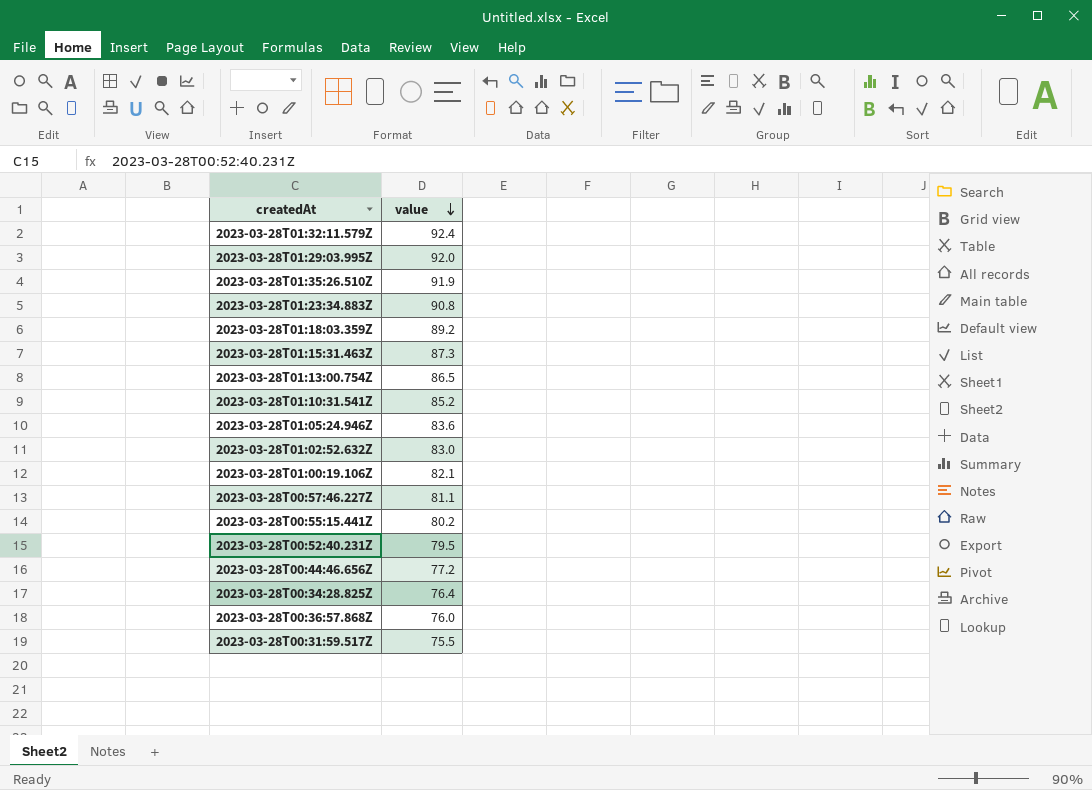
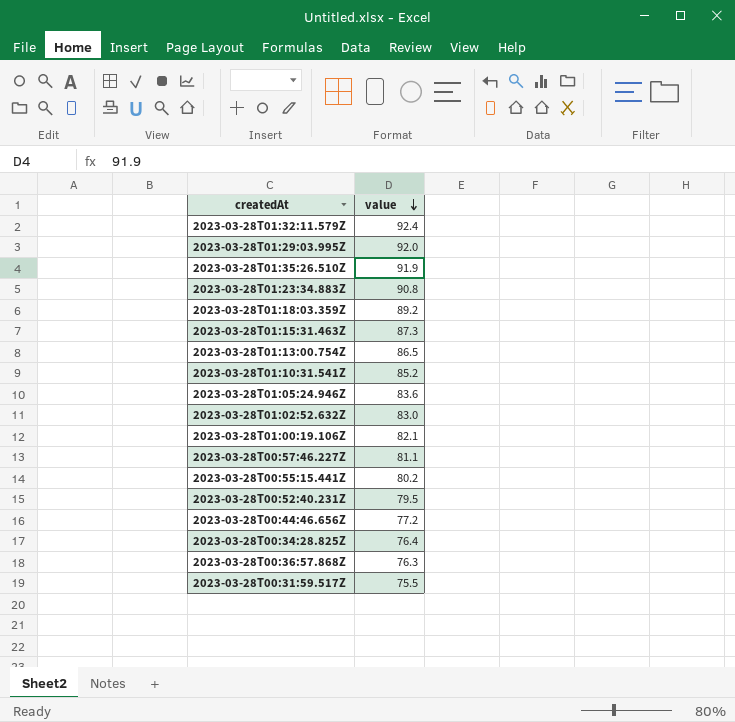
2023-03-28T00:36:57.868Z | value: 76.0 -> 76.3

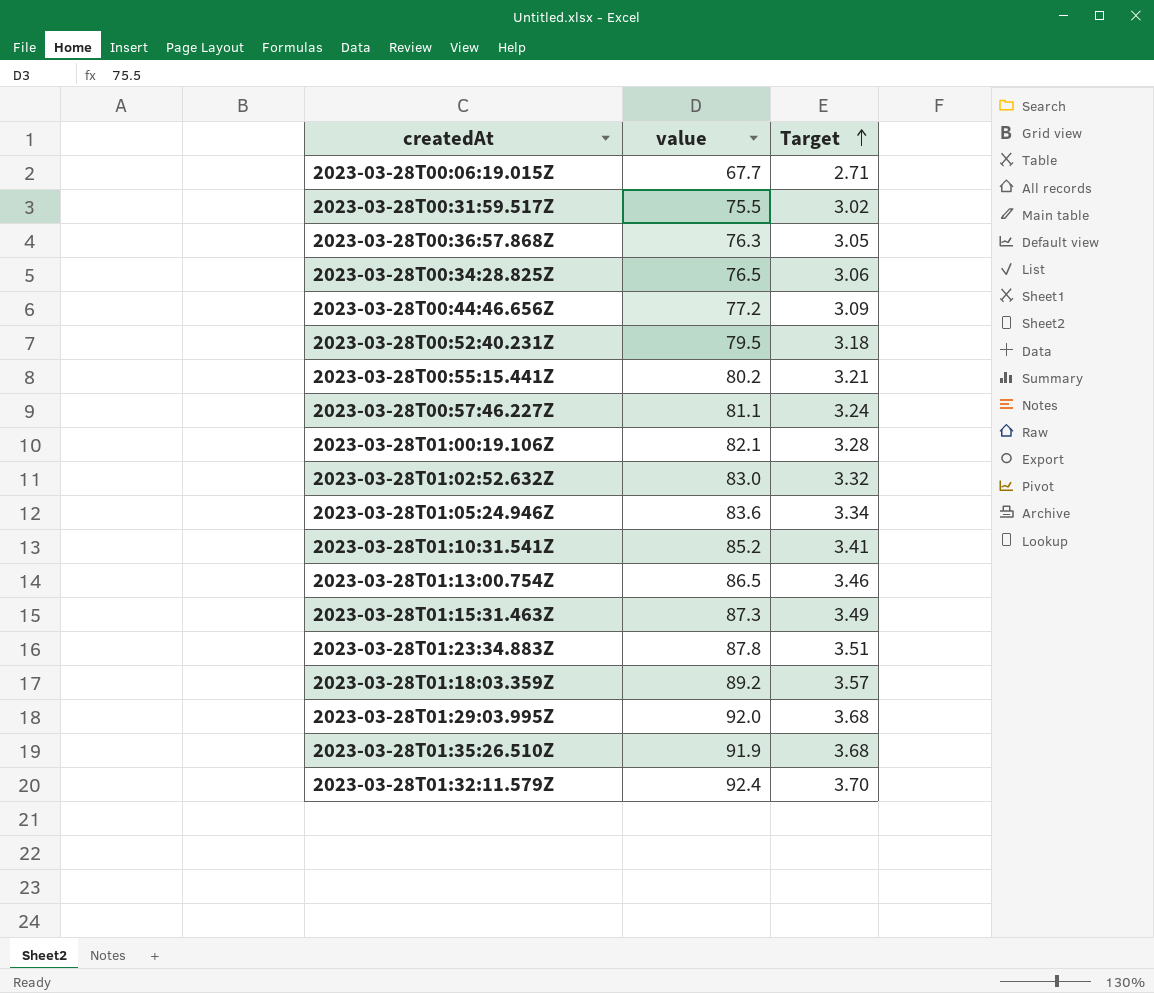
row order: value descending -> Target ascending
column Target | formula: none -> [value] * 0.04
row 2023-03-28T00:06:19.015Z: none -> 67.7 | 2.71
2023-03-28T00:34:28.825Z | value: 76.4 -> 76.5
2023-03-28T01:23:34.883Z | value: 90.8 -> 87.8

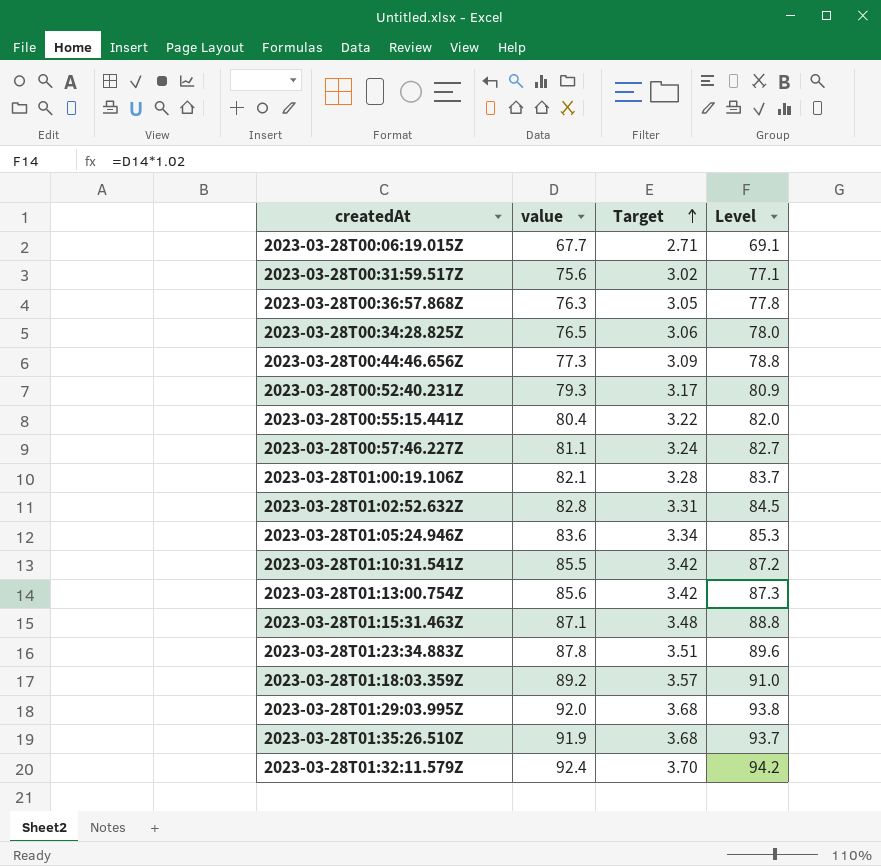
column Level | formula: none -> [value] * 1.02
2023-03-28T00:31:59.517Z | value: 75.5 -> 75.6
2023-03-28T00:44:46.656Z | value: 77.2 -> 77.3
2023-03-28T00:52:40.231Z | value: 79.5 -> 79.3
2023-03-28T00:52:40.231Z | Target: 3.18 -> 3.17
2023-03-28T00:55:15.441Z | value: 80.2 -> 80.4
2023-03-28T00:55:15.441Z | Target: 3.21 -> 3.22
2023-03-28T01:02:52.632Z | value: 83.0 -> 82.8
2023-03-28T01:02:52.632Z | Target: 3.32 -> 3.31
2023-03-28T01:10:31.541Z | value: 85.2 -> 85.5
2023-03-28T01:10:31.541Z | Target: 3.41 -> 3.42
2023-03-28T01:13:00.754Z | value: 86.5 -> 85.6
2023-03-28T01:13:00.754Z | Target: 3.46 -> 3.42
2023-03-28T01:15:31.463Z | value: 87.3 -> 87.1
2023-03-28T01:15:31.463Z | Target: 3.49 -> 3.48

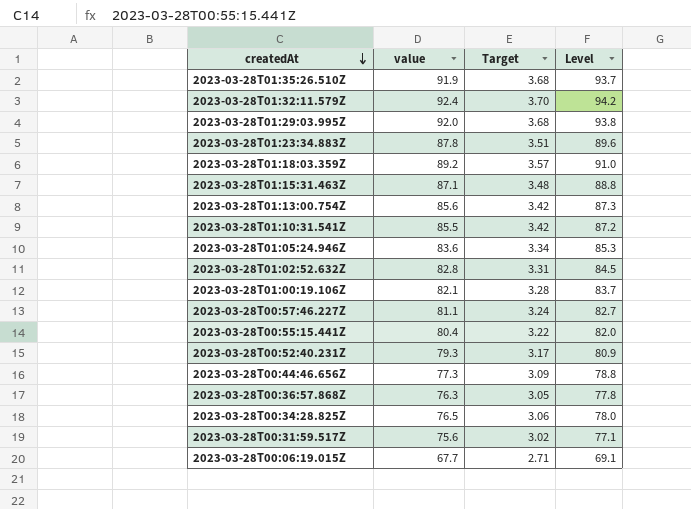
row order: Target ascending -> createdAt descending

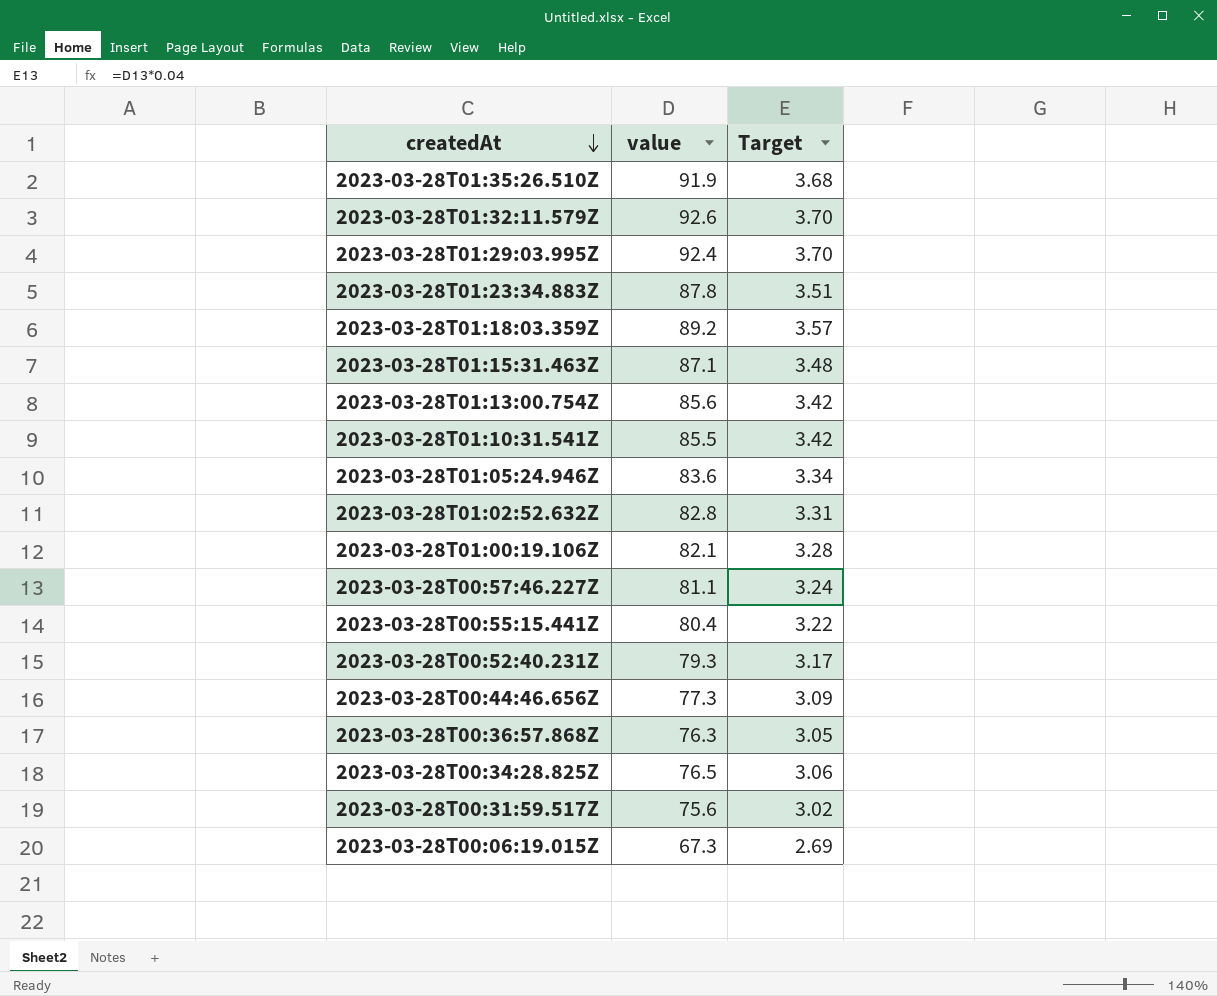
column Level | formula: [value] * 1.02 -> none
2023-03-28T01:32:11.579Z | value: 92.4 -> 92.6
2023-03-28T01:29:03.995Z | value: 92.0 -> 92.4
2023-03-28T01:29:03.995Z | Target: 3.68 -> 3.70
2023-03-28T00:06:19.015Z | value: 67.7 -> 67.3
2023-03-28T00:06:19.015Z | Target: 2.71 -> 2.69

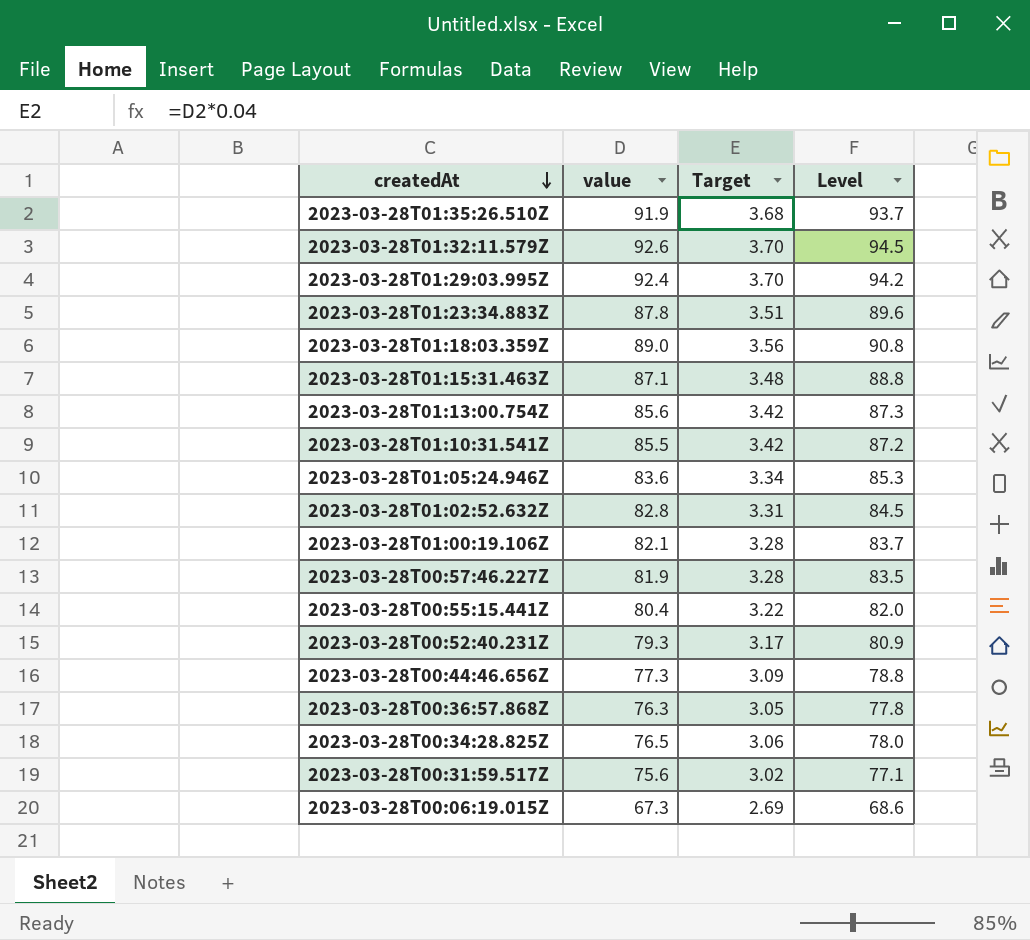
column Level | formula: none -> [value] * 1.02
2023-03-28T01:18:03.359Z | value: 89.2 -> 89.0
2023-03-28T01:18:03.359Z | Target: 3.57 -> 3.56
2023-03-28T00:57:46.227Z | value: 81.1 -> 81.9
2023-03-28T00:57:46.227Z | Target: 3.24 -> 3.28

